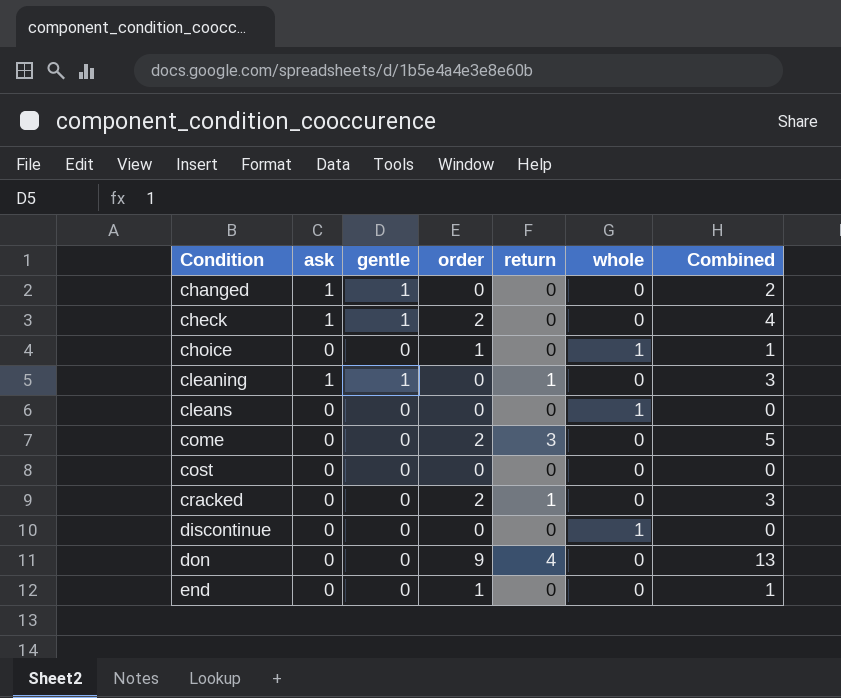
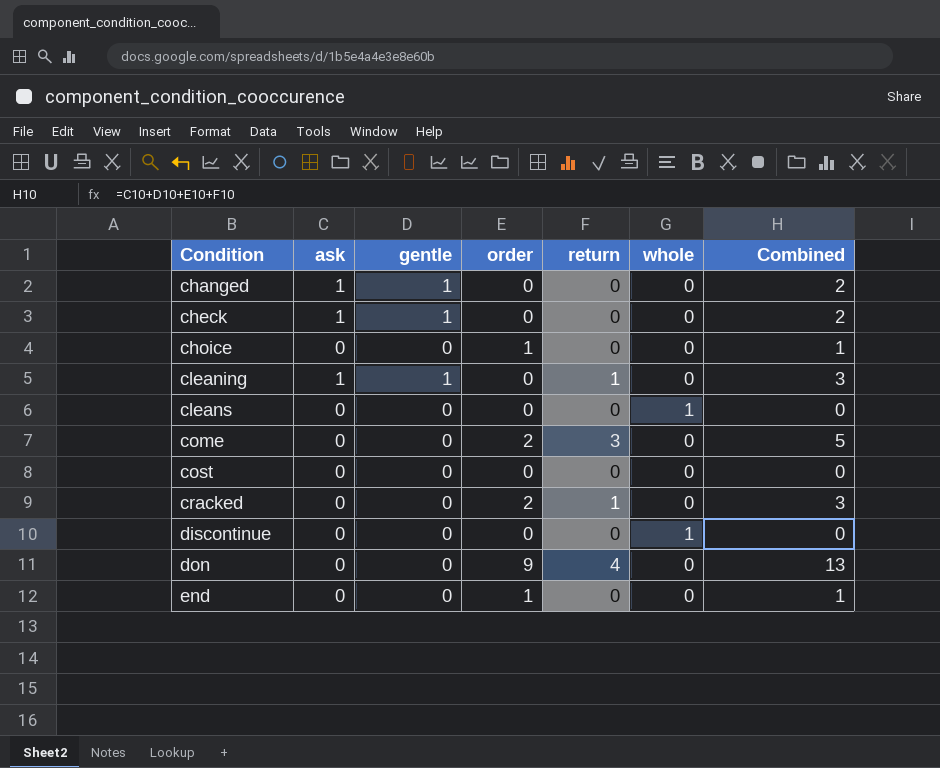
check | order: 2 -> 0
check | Combined: 4 -> 2
choice | whole: 1 -> 0

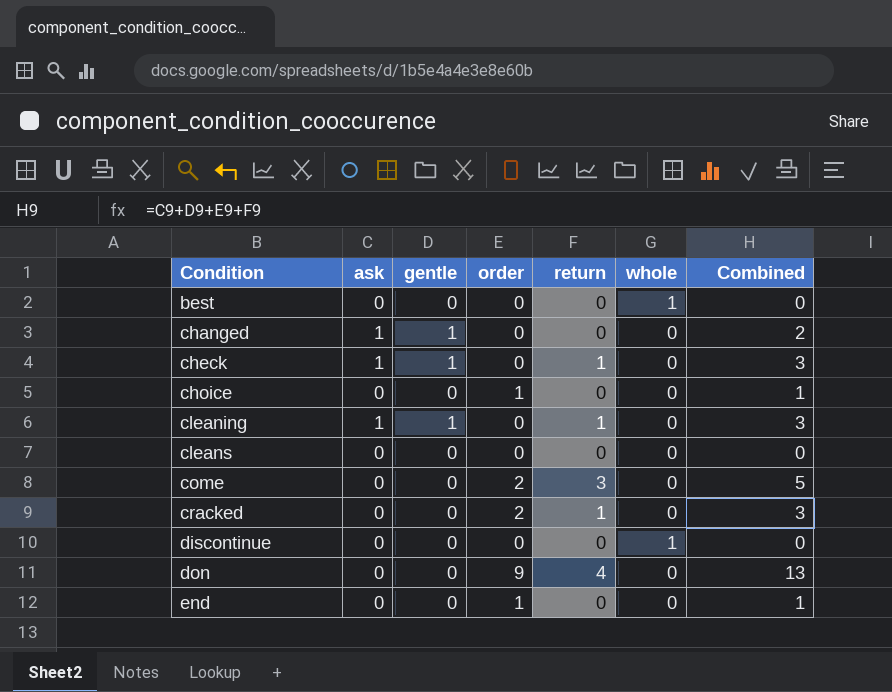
row cost: 0 | 0 | 0 | 0 | 0 | 0 -> none
row best: none -> 0 | 0 | 0 | 0 | 1 | 0
check | return: 0 -> 1
check | Combined: 2 -> 3
cleans | whole: 1 -> 0

